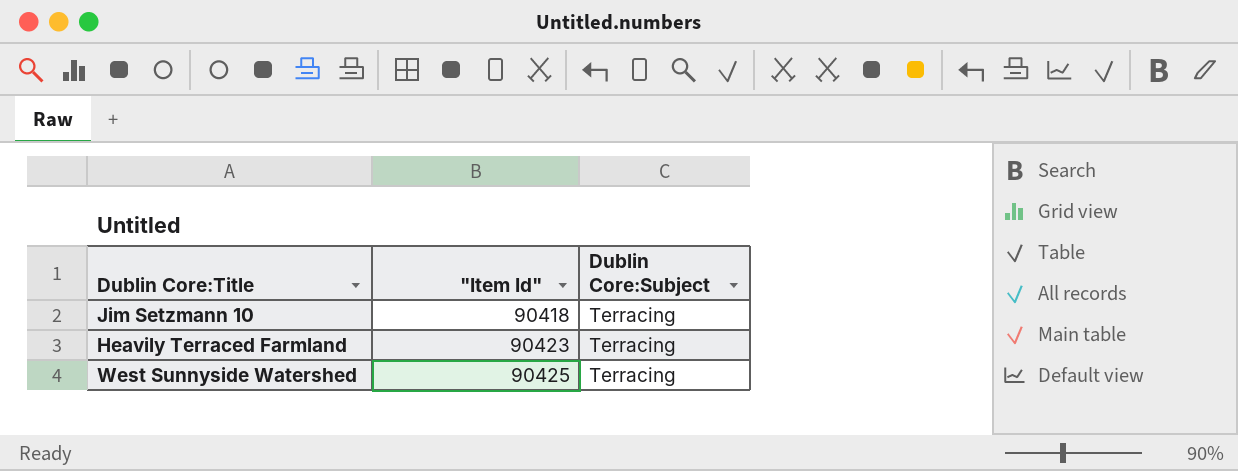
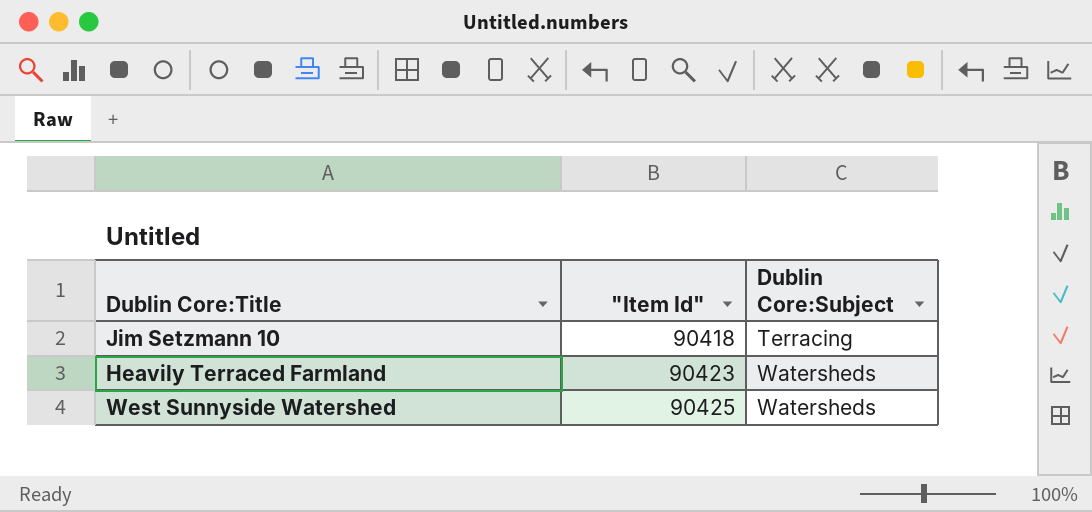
Heavily Terraced Farmland | Dublin Core:Subject: Terracing -> Watersheds
West Sunnyside Watershed | Dublin Core:Subject: Terracing -> Watersheds

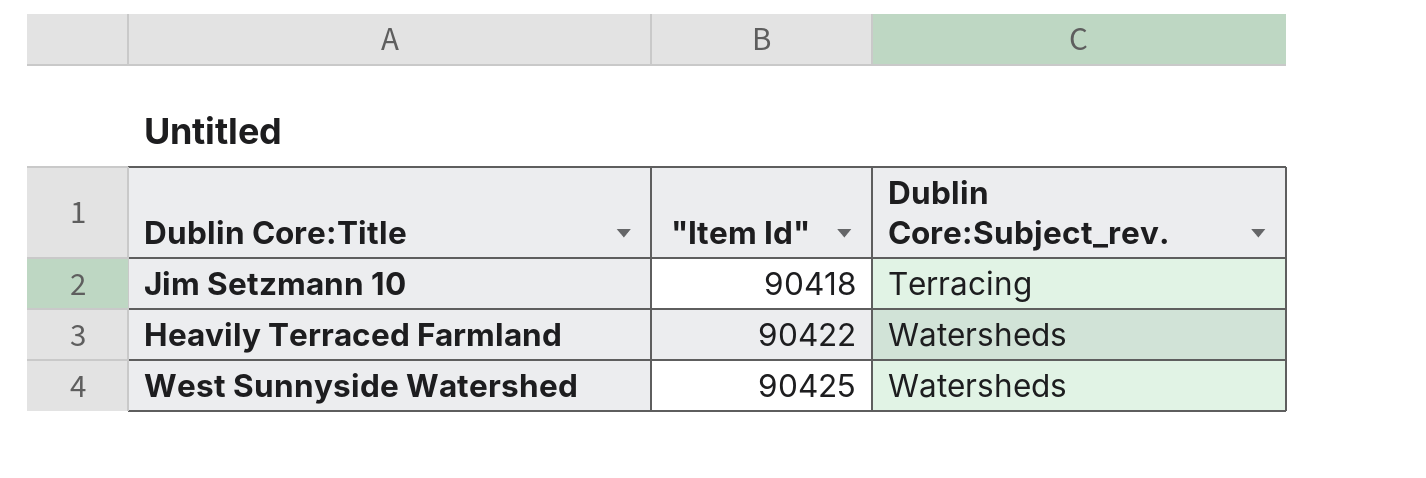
column name: Dublin Core:Subject -> Dublin Core:Subject_rev.
Heavily Terraced Farmland | "Item Id": 90423 -> 90422

